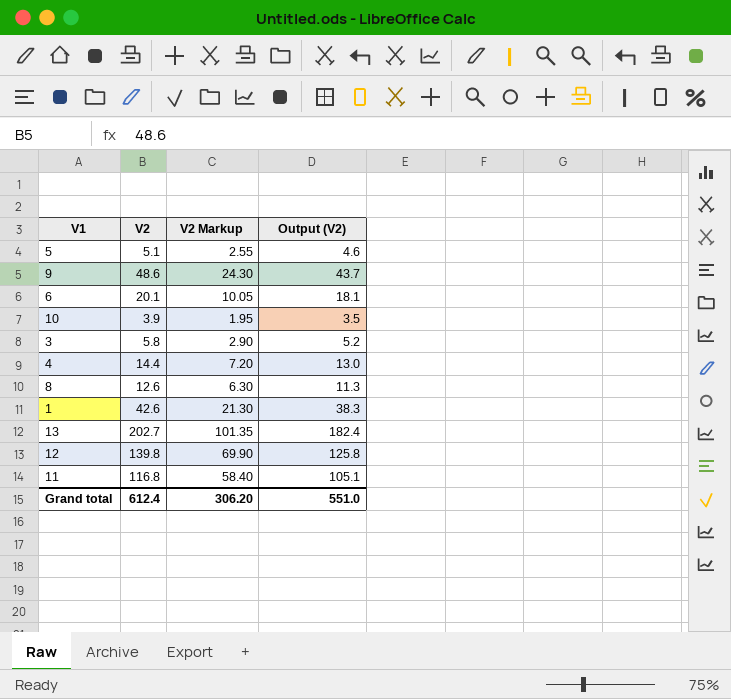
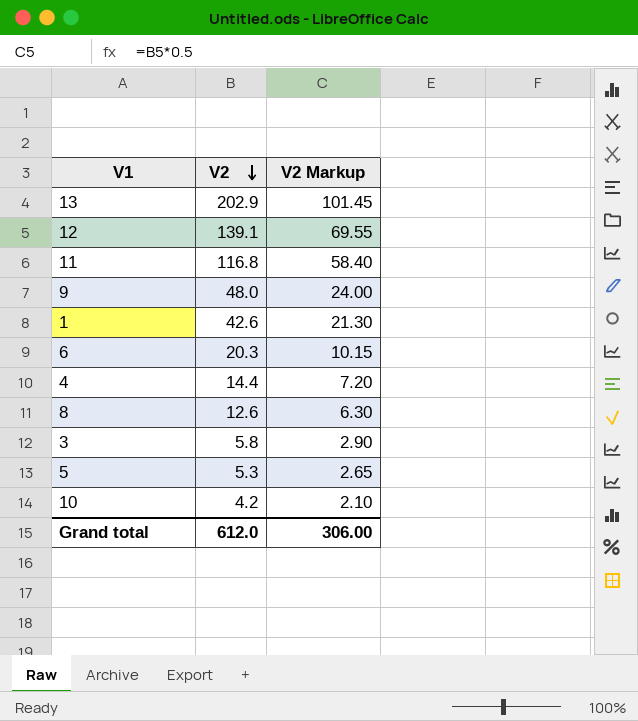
row order: none -> V2 descending
column Output (V2) | formula: [V2] * 0.9 -> none
13 | V2: 202.7 -> 202.9
13 | V2 Markup: 101.35 -> 101.45
12 | V2: 139.8 -> 139.1
12 | V2 Markup: 69.90 -> 69.55
9 | V2: 48.6 -> 48.0
9 | V2 Markup: 24.30 -> 24.00
6 | V2: 20.1 -> 20.3
6 | V2 Markup: 10.05 -> 10.15
5 | V2: 5.1 -> 5.3
5 | V2 Markup: 2.55 -> 2.65
10 | V2: 3.9 -> 4.2
10 | V2 Markup: 1.95 -> 2.10
Grand total | V2: 612.4 -> 612.0
Grand total | V2 Markup: 306.20 -> 306.00

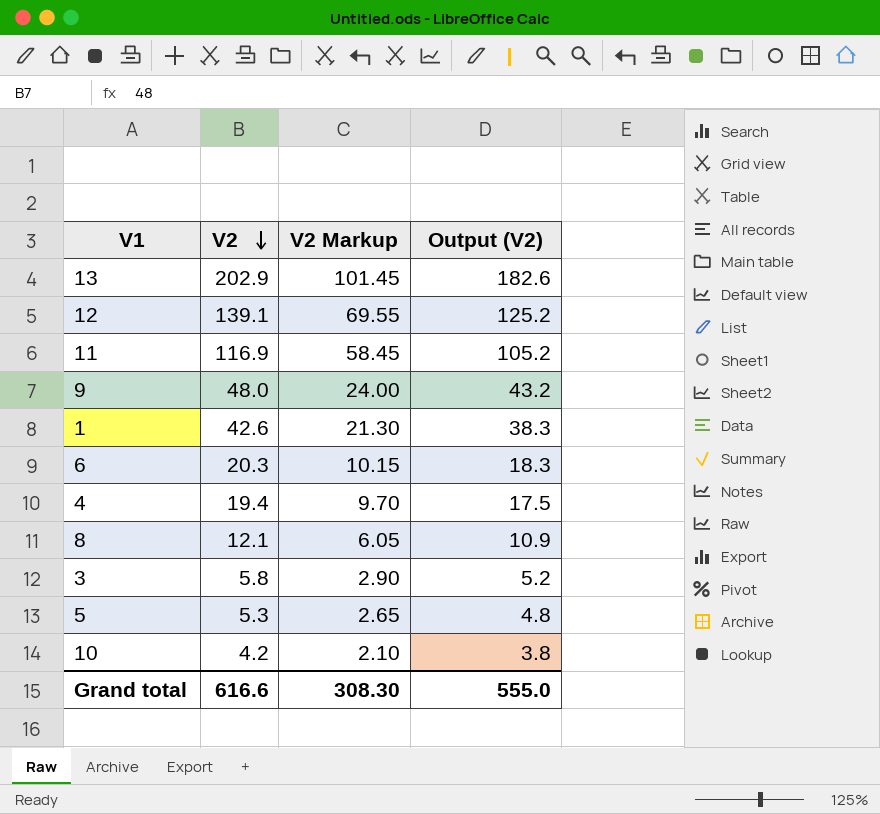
column Output (V2) | formula: none -> [V2] * 0.9
11 | V2: 116.8 -> 116.9
11 | V2 Markup: 58.40 -> 58.45
4 | V2: 14.4 -> 19.4
4 | V2 Markup: 7.20 -> 9.70
8 | V2: 12.6 -> 12.1
8 | V2 Markup: 6.30 -> 6.05
Grand total | V2: 612.0 -> 616.6
Grand total | V2 Markup: 306.00 -> 308.30

